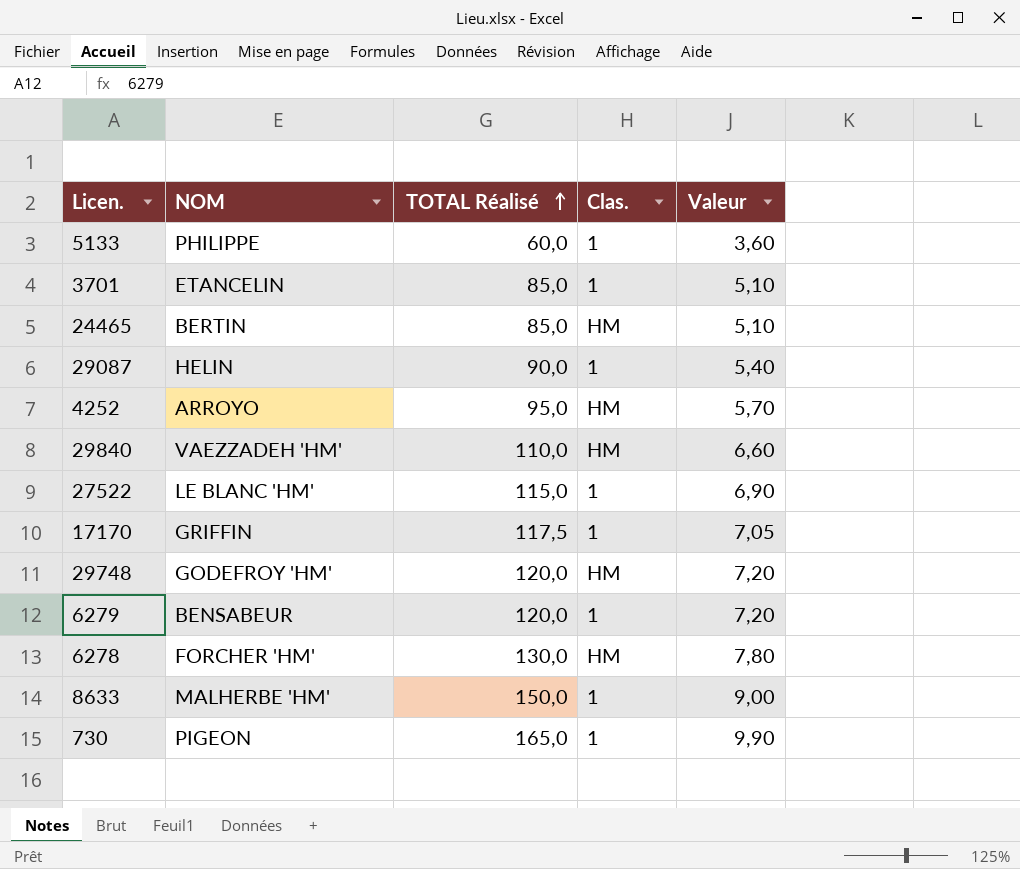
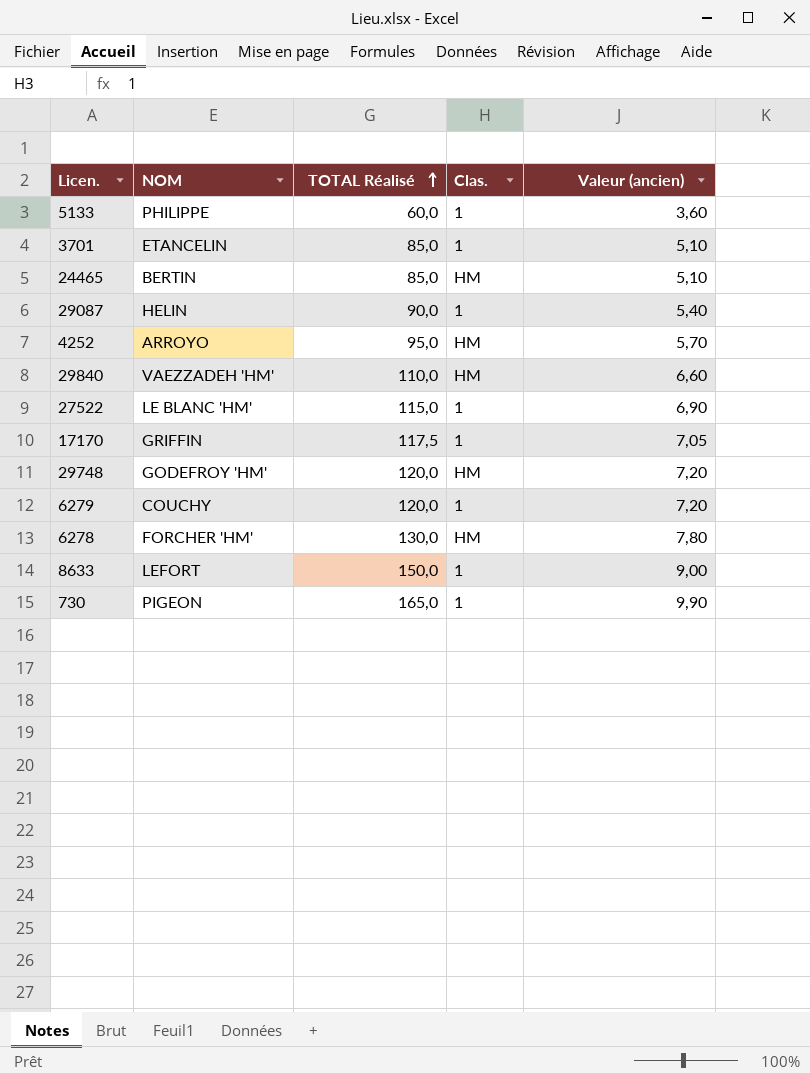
column name: Valeur -> Valeur (ancien)
6279 | NOM: BENSABEUR -> COUCHY
8633 | NOM: MALHERBE 'HM' -> LEFORT

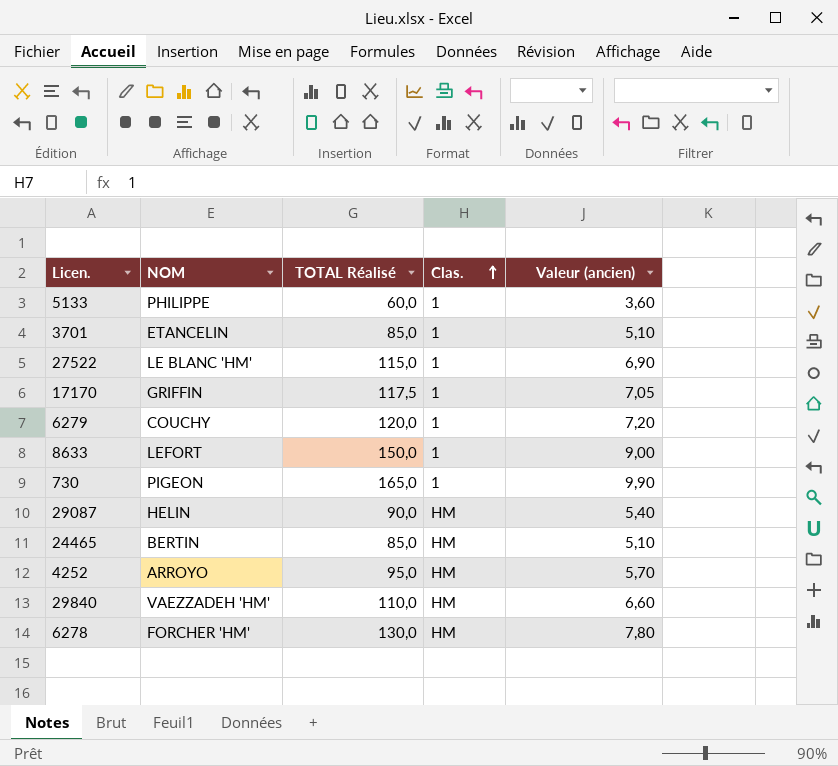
row order: TOTAL Réalisé ascending -> Clas. ascending
row 29748: GODEFROY 'HM' | 120,0 | HM | 7,20 -> none
29087 | Clas.: 1 -> HM

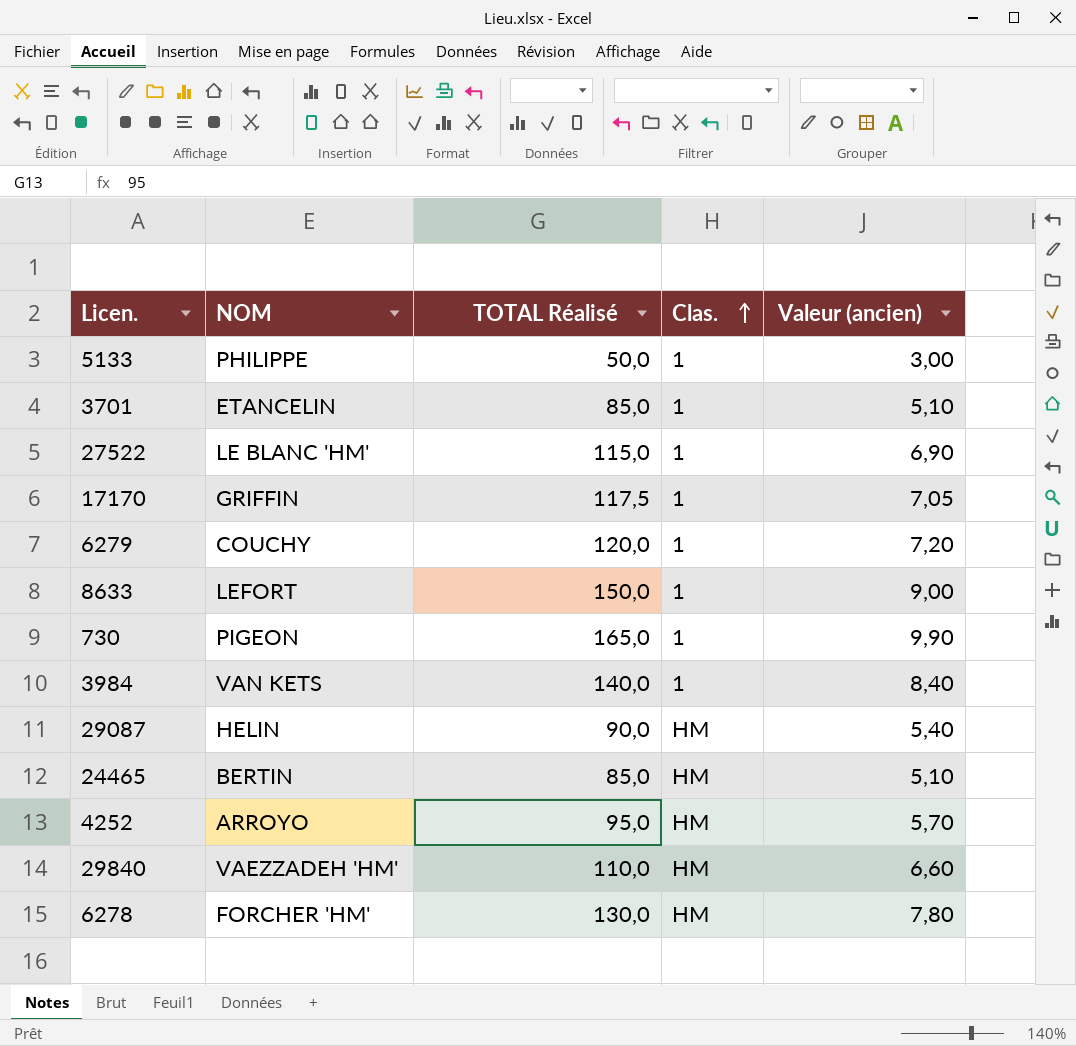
5133 | TOTAL Réalisé: 60,0 -> 50,0
5133 | Valeur (ancien): 3,60 -> 3,00
row 3984: none -> VAN KETS | 140,0 | 1 | 8,40

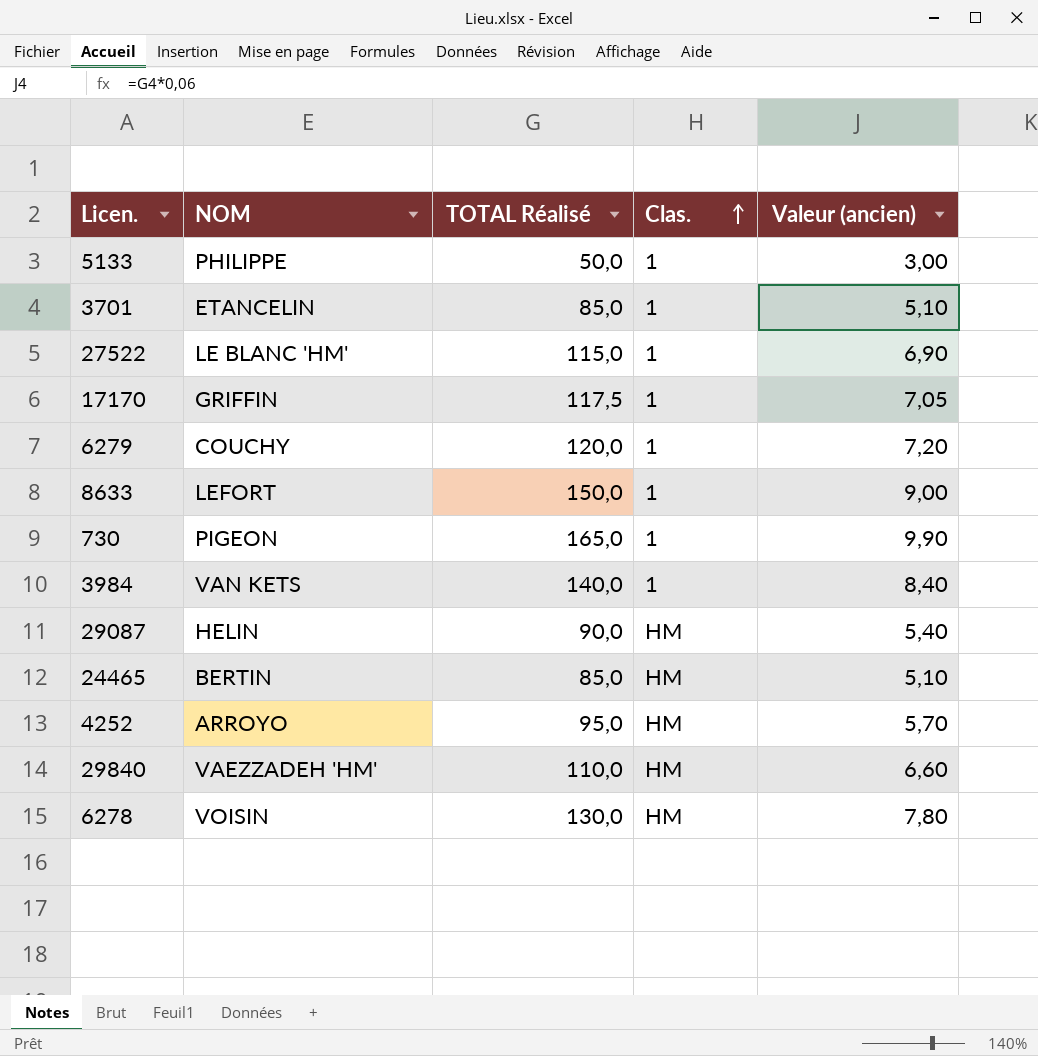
6278 | NOM: FORCHER 'HM' -> VOISIN

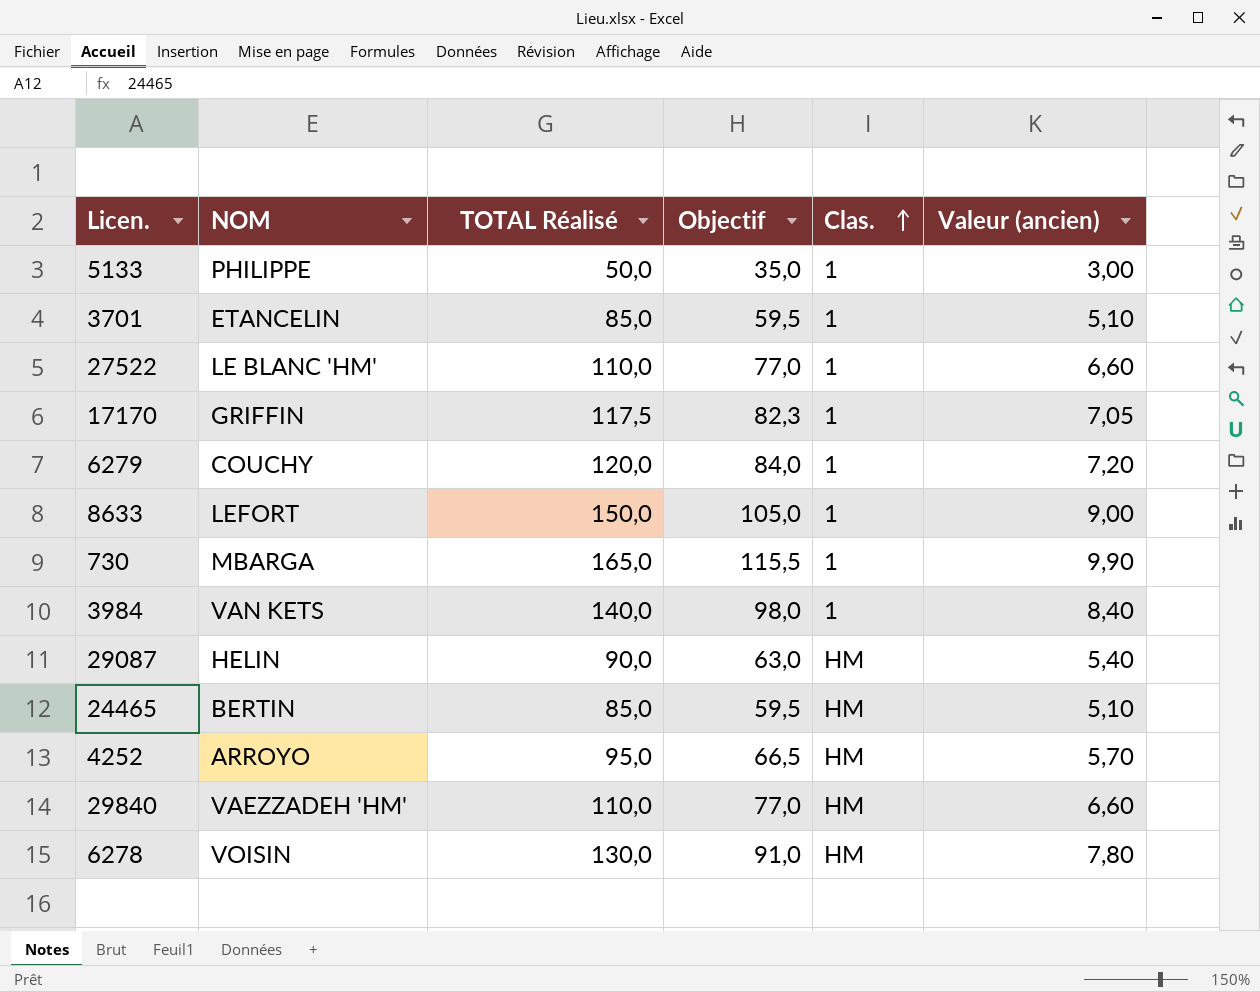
column Objectif | formula: none -> [TOTAL Réalisé] * 0,7
27522 | TOTAL Réalisé: 115,0 -> 110,0
27522 | Valeur (ancien): 6,90 -> 6,60
730 | NOM: PIGEON -> MBARGA

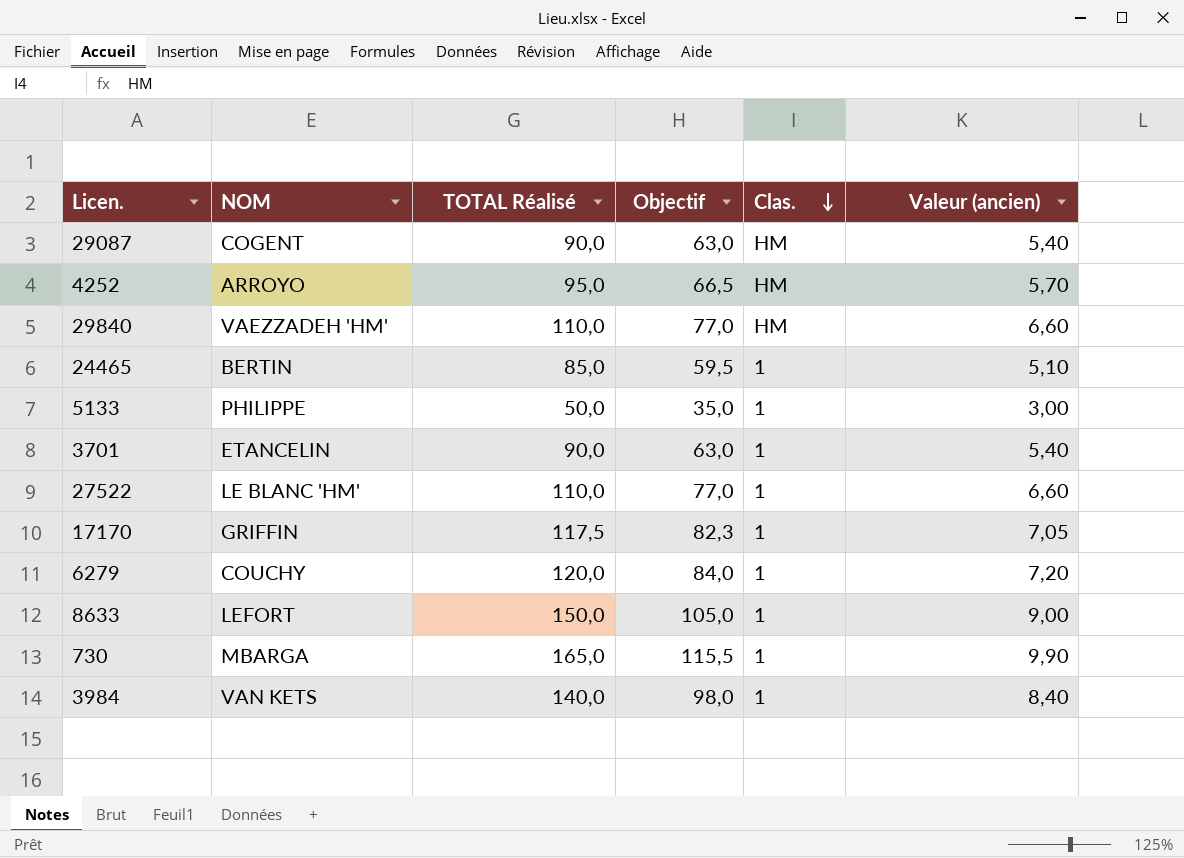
row order: Clas. ascending -> Clas. descending
row 6278: VOISIN | 130,0 | 91,0 | HM | 7,80 -> none
29087 | NOM: HELIN -> COGENT
24465 | Clas.: HM -> 1
3701 | TOTAL Réalisé: 85,0 -> 90,0
3701 | Objectif: 59,5 -> 63,0
3701 | Valeur (ancien): 5,10 -> 5,40

